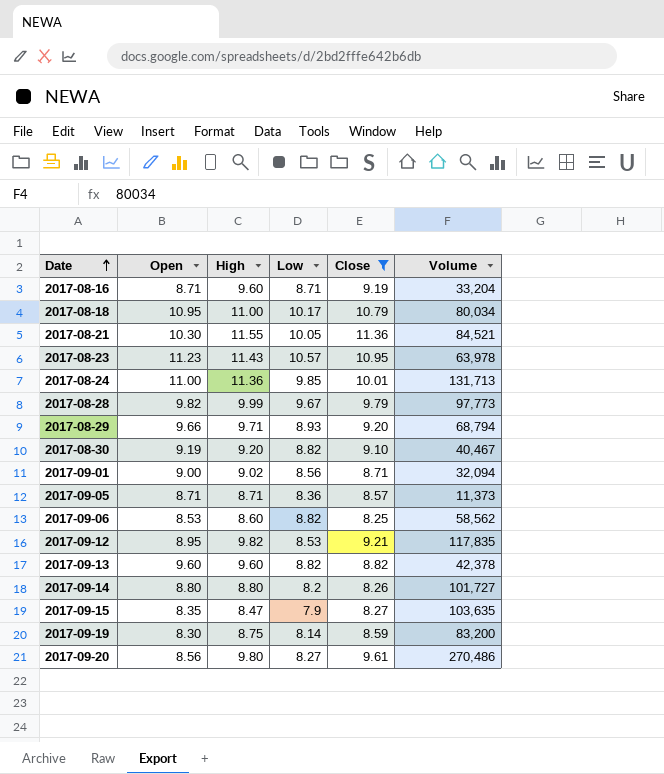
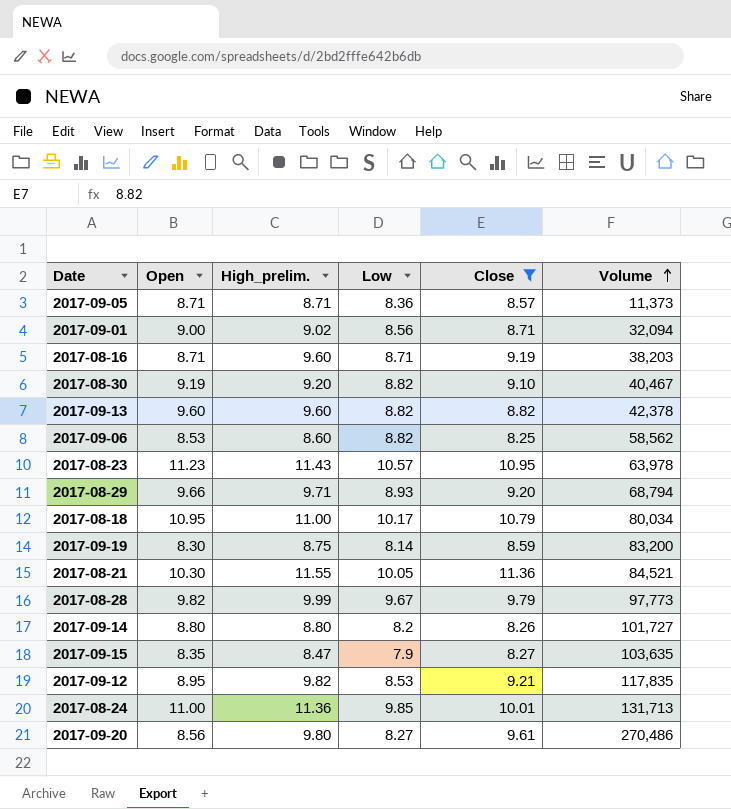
row order: Date ascending -> Volume ascending
column name: High -> High_prelim.
2017-08-16 | Volume: 33,204 -> 38,203

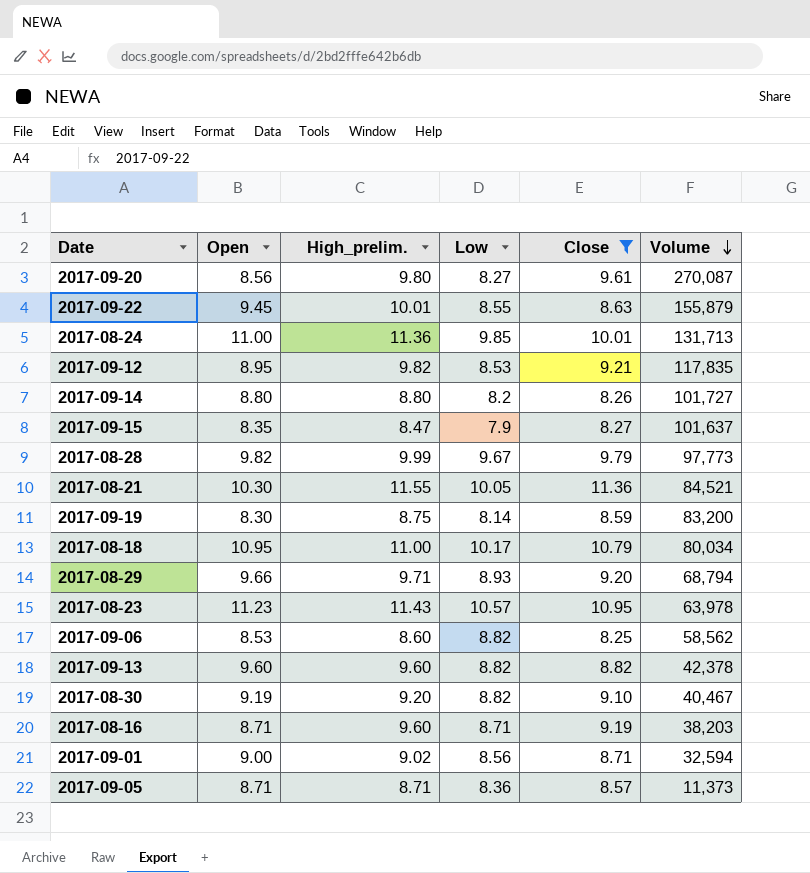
row order: Volume ascending -> Volume descending
2017-09-20 | Volume: 270,486 -> 270,087
row 2017-09-22: none -> 9.45 | 10.01 | 8.55 | 8.63 | 155,879
2017-09-15 | Volume: 103,635 -> 101,637
2017-09-01 | Volume: 32,094 -> 32,594

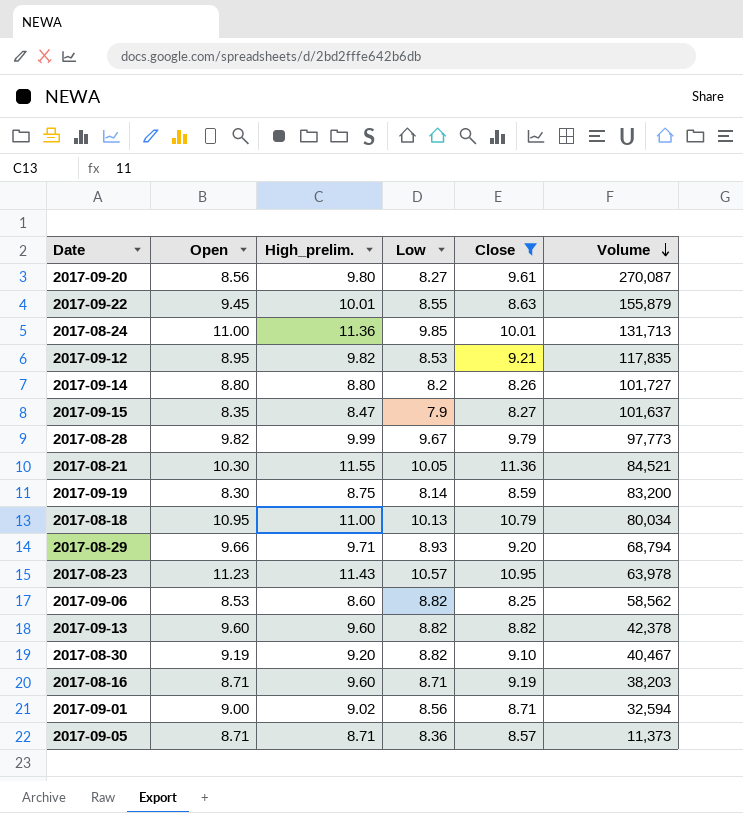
2017-08-18 | Low: 10.17 -> 10.13

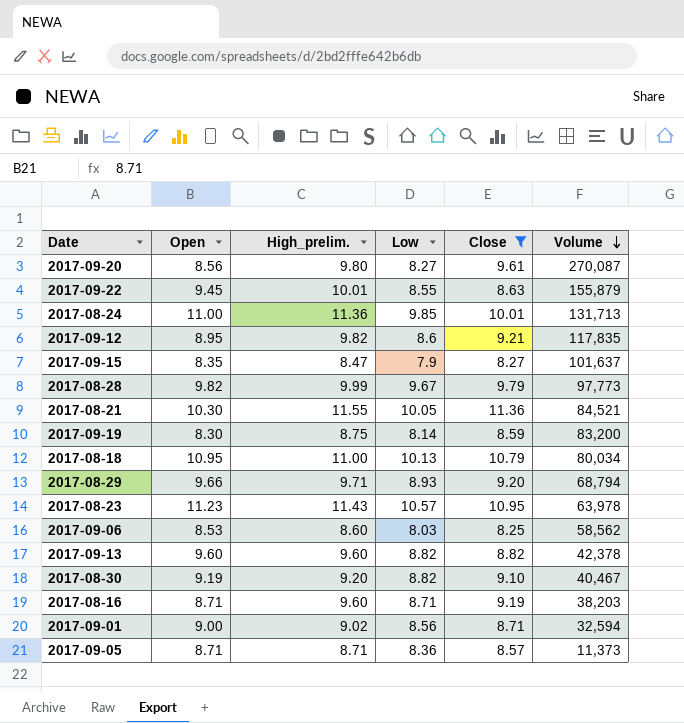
row 2017-09-14: 8.80 | 8.80 | 8.2 | 8.26 | 101,727 -> none
2017-09-12 | Low: 8.53 -> 8.6
2017-09-06 | Low: 8.82 -> 8.03

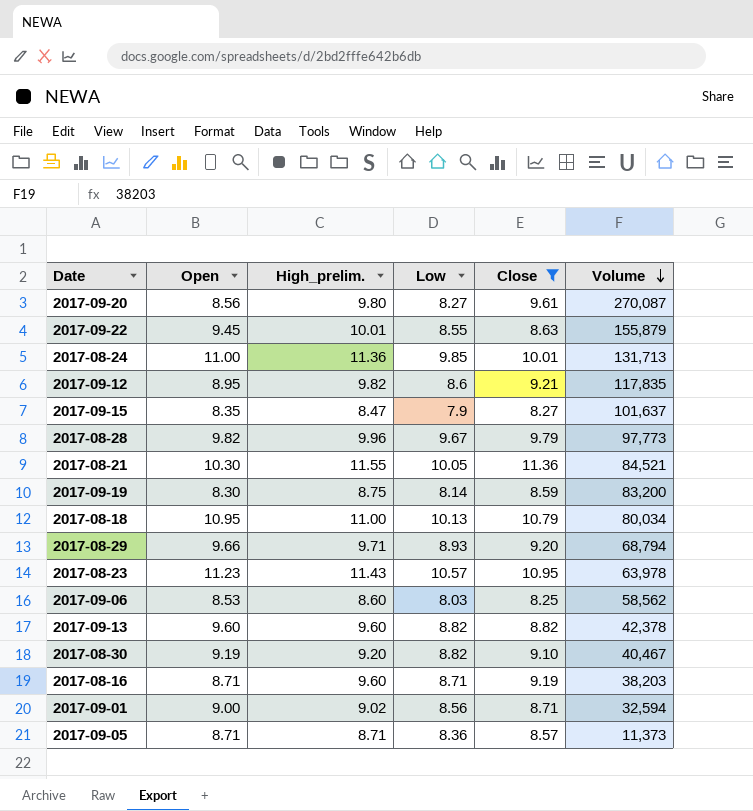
2017-08-28 | High_prelim.: 9.99 -> 9.96

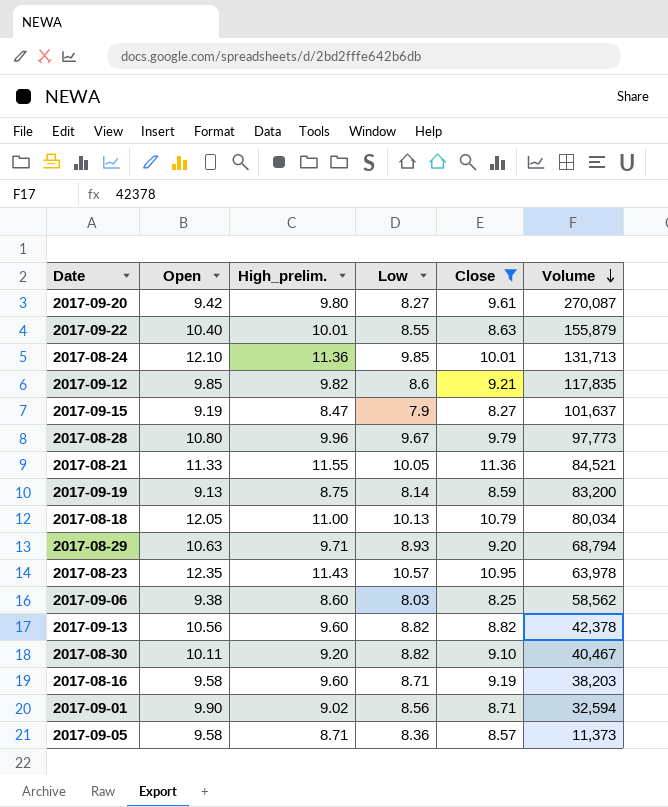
2017-09-20 | Open: 8.56 -> 9.42
2017-09-22 | Open: 9.45 -> 10.40
2017-08-24 | Open: 11.00 -> 12.10
2017-09-12 | Open: 8.95 -> 9.85
2017-09-15 | Open: 8.35 -> 9.19
2017-08-28 | Open: 9.82 -> 10.80
2017-08-21 | Open: 10.30 -> 11.33
2017-09-19 | Open: 8.30 -> 9.13
2017-08-18 | Open: 10.95 -> 12.05
2017-08-29 | Open: 9.66 -> 10.63
2017-08-23 | Open: 11.23 -> 12.35
2017-09-06 | Open: 8.53 -> 9.38
2017-09-13 | Open: 9.60 -> 10.56
2017-08-30 | Open: 9.19 -> 10.11
2017-08-16 | Open: 8.71 -> 9.58
2017-09-01 | Open: 9.00 -> 9.90
2017-09-05 | Open: 8.71 -> 9.58

